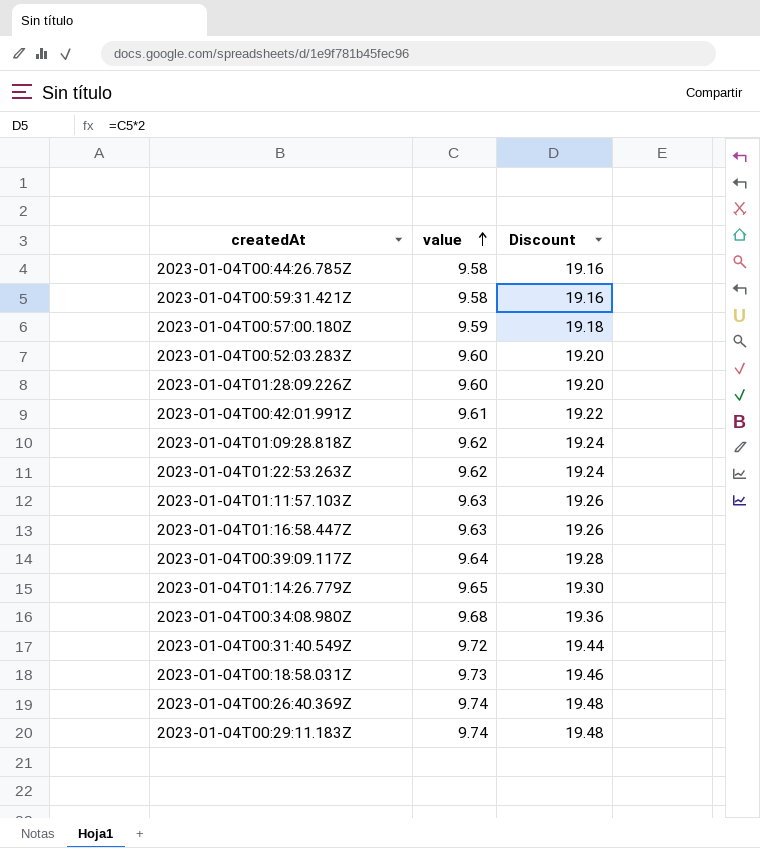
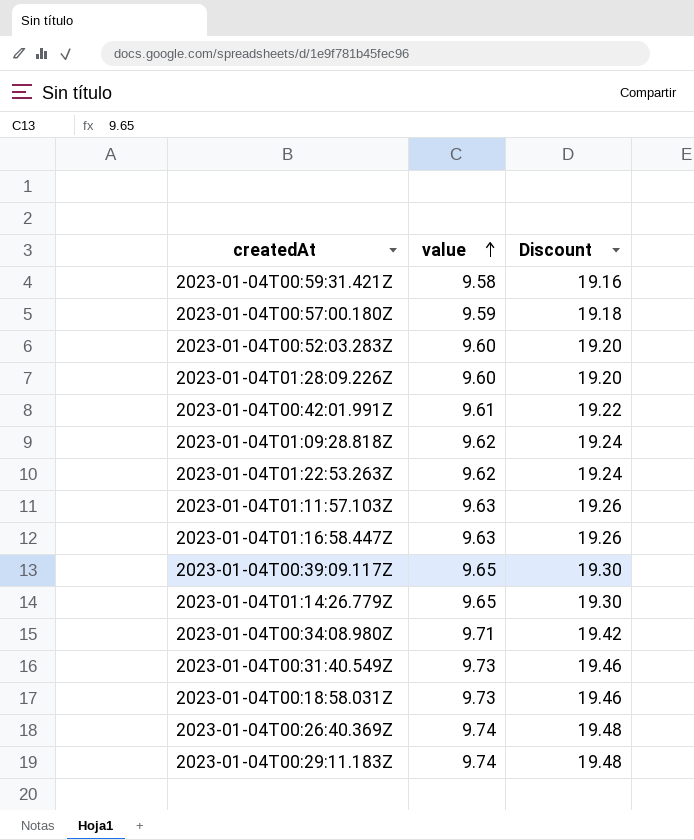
row 2023-01-04T00:44:26.785Z: 9.58 | 19.16 -> none
2023-01-04T00:39:09.117Z | value: 9.64 -> 9.65
2023-01-04T00:39:09.117Z | Discount: 19.28 -> 19.30
2023-01-04T00:34:08.980Z | value: 9.68 -> 9.71
2023-01-04T00:34:08.980Z | Discount: 19.36 -> 19.42
2023-01-04T00:31:40.549Z | value: 9.72 -> 9.73
2023-01-04T00:31:40.549Z | Discount: 19.44 -> 19.46

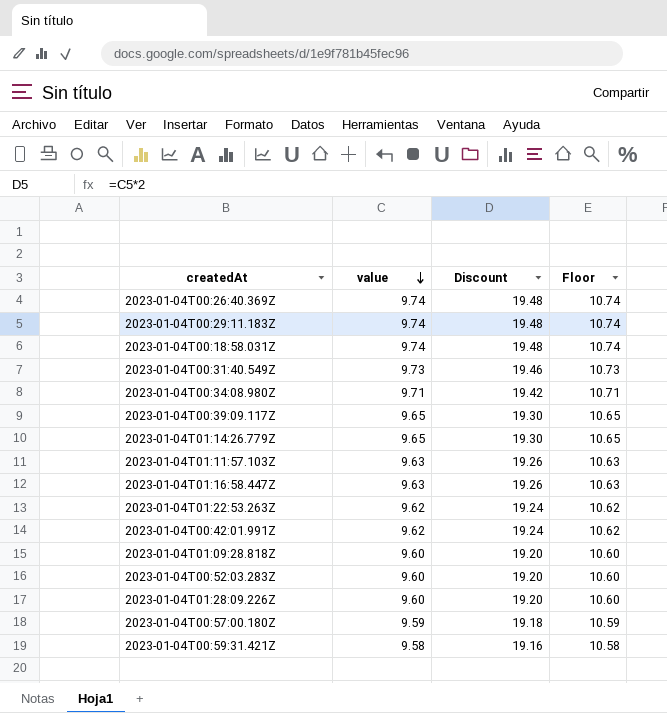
row order: value ascending -> value descending
column Floor | formula: none -> [value] + 1
2023-01-04T00:18:58.031Z | value: 9.73 -> 9.74
2023-01-04T00:18:58.031Z | Discount: 19.46 -> 19.48
2023-01-04T00:42:01.991Z | value: 9.61 -> 9.62
2023-01-04T00:42:01.991Z | Discount: 19.22 -> 19.24
2023-01-04T01:09:28.818Z | value: 9.62 -> 9.60
2023-01-04T01:09:28.818Z | Discount: 19.24 -> 19.20

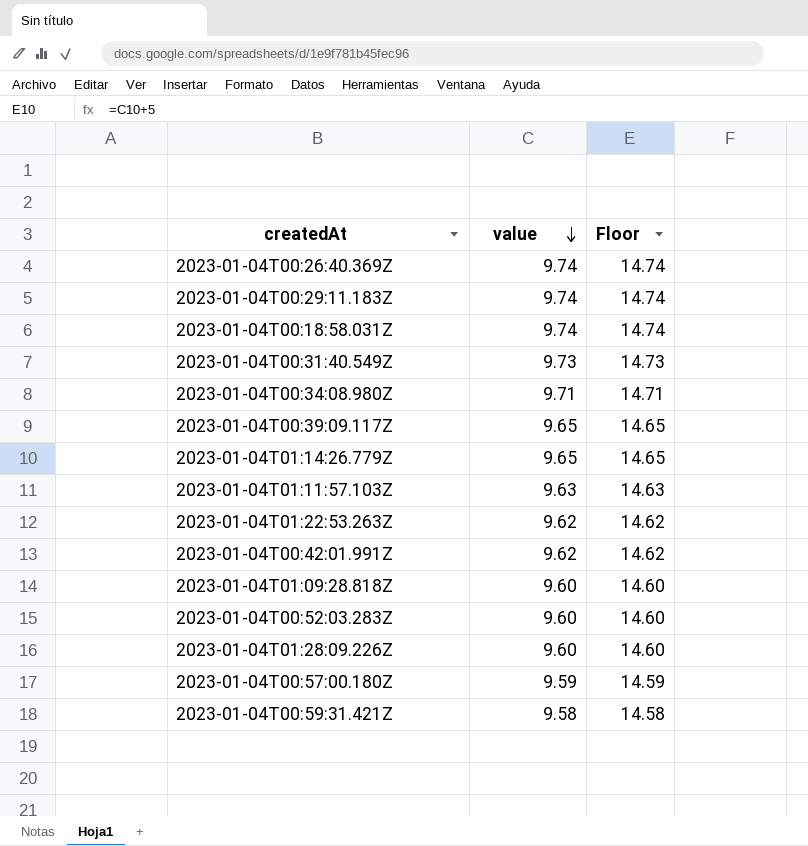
column Discount | formula: [value] * 2 -> none
column Floor | formula: [value] + 1 -> [value] + 5
row 2023-01-04T01:16:58.447Z: 9.63 | 19.26 | 10.63 -> none

